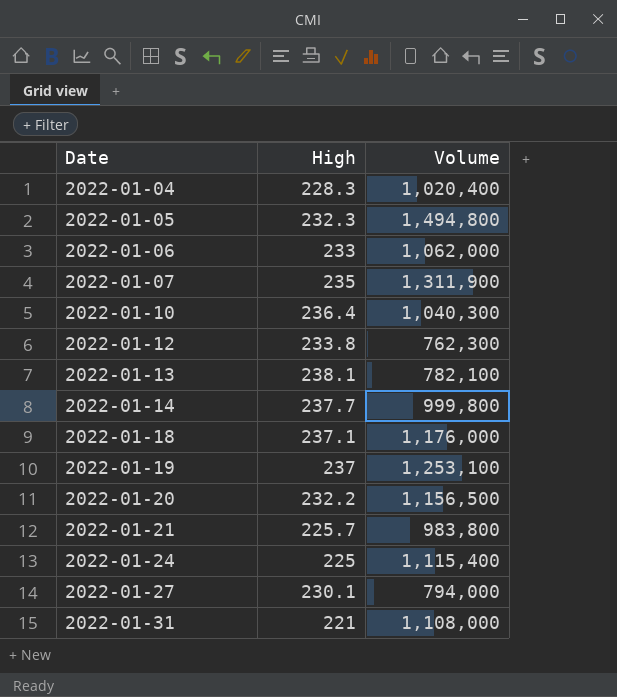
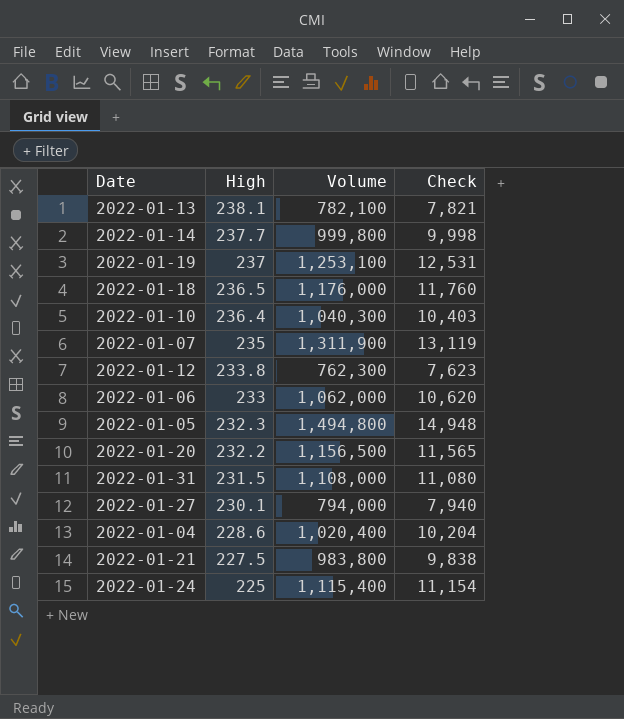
row order: Date ascending -> High descending
column Check | formula: none -> [Volume] * 0.01
2022-01-18 | High: 237.1 -> 236.5
2022-01-31 | High: 221 -> 231.5
2022-01-04 | High: 228.3 -> 228.6
2022-01-21 | High: 225.7 -> 227.5

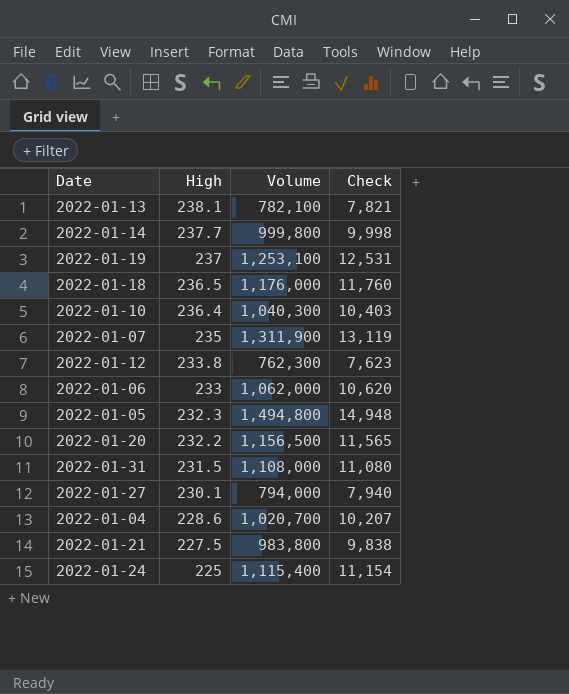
2022-01-04 | Volume: 1,020,400 -> 1,020,700
2022-01-04 | Check: 10,204 -> 10,207

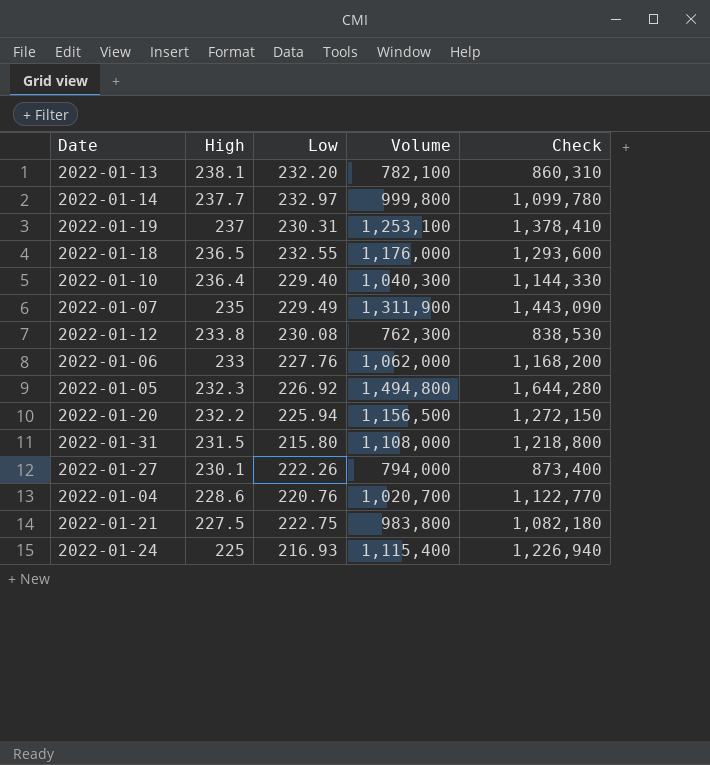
column Low | position: none -> 3
column Check | formula: [Volume] * 0.01 -> [Volume] * 1.1

